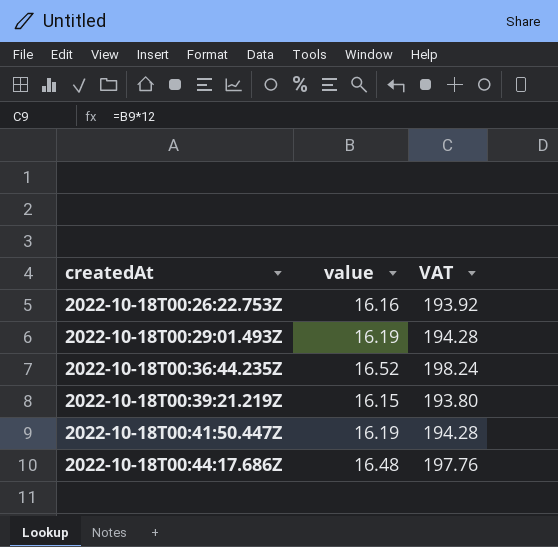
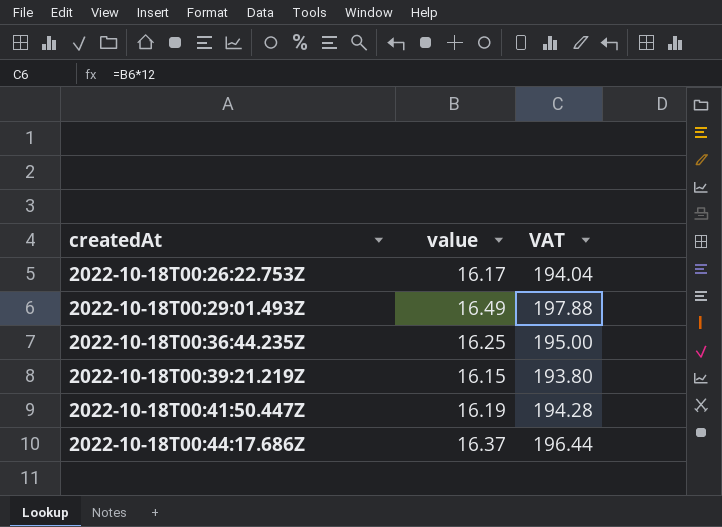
2022-10-18T00:26:22.753Z | value: 16.16 -> 16.17
2022-10-18T00:26:22.753Z | VAT: 193.92 -> 194.04
2022-10-18T00:29:01.493Z | value: 16.19 -> 16.49
2022-10-18T00:29:01.493Z | VAT: 194.28 -> 197.88
2022-10-18T00:36:44.235Z | value: 16.52 -> 16.25
2022-10-18T00:36:44.235Z | VAT: 198.24 -> 195.00
2022-10-18T00:44:17.686Z | value: 16.48 -> 16.37
2022-10-18T00:44:17.686Z | VAT: 197.76 -> 196.44

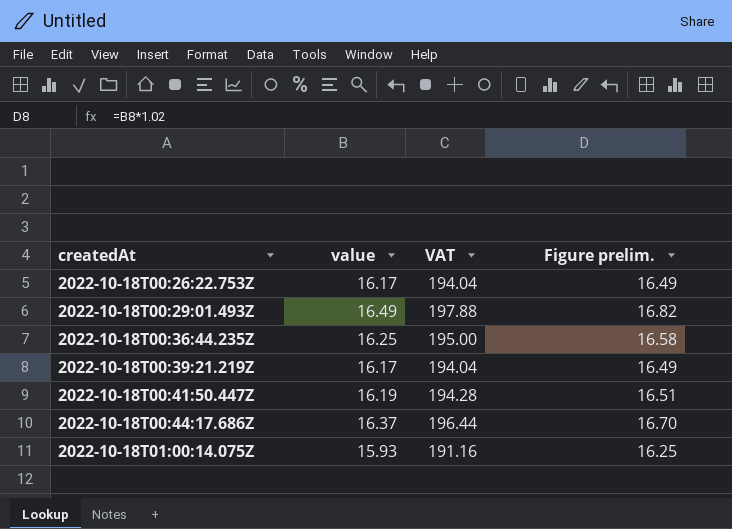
column Figure prelim. | formula: none -> [value] * 1.02
2022-10-18T00:39:21.219Z | value: 16.15 -> 16.17
2022-10-18T00:39:21.219Z | VAT: 193.80 -> 194.04
row 2022-10-18T01:00:14.075Z: none -> 15.93 | 191.16 | 16.25

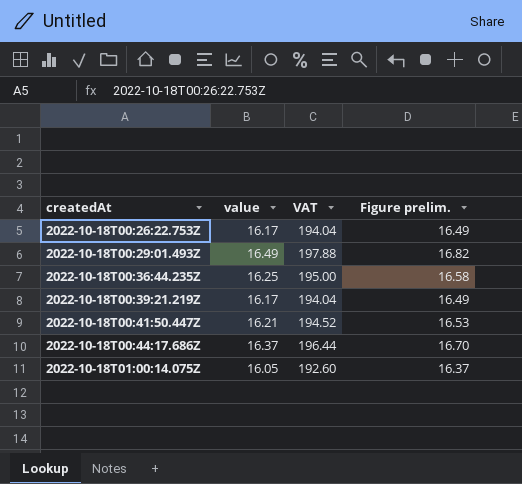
2022-10-18T00:41:50.447Z | value: 16.19 -> 16.21
2022-10-18T00:41:50.447Z | VAT: 194.28 -> 194.52
2022-10-18T00:41:50.447Z | Figure prelim.: 16.51 -> 16.53
2022-10-18T01:00:14.075Z | value: 15.93 -> 16.05
2022-10-18T01:00:14.075Z | VAT: 191.16 -> 192.60
2022-10-18T01:00:14.075Z | Figure prelim.: 16.25 -> 16.37

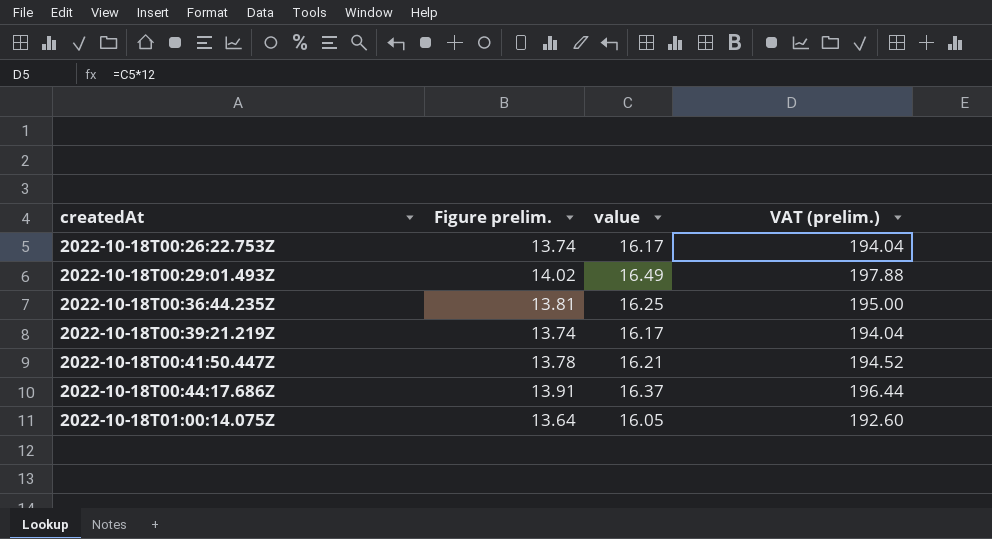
column Figure prelim. | formula: [value] * 1.02 -> [value] * 0.85
column Figure prelim. | position: 4 -> 2
column name: VAT -> VAT (prelim.)

